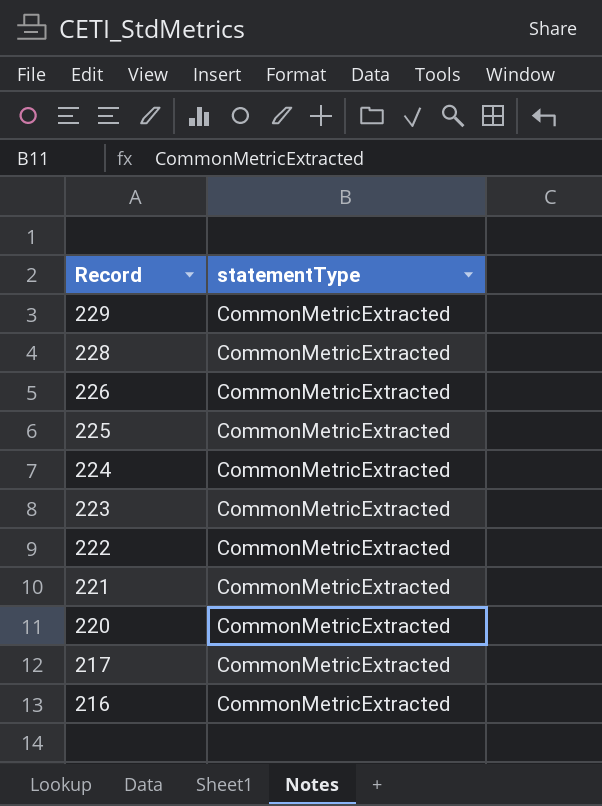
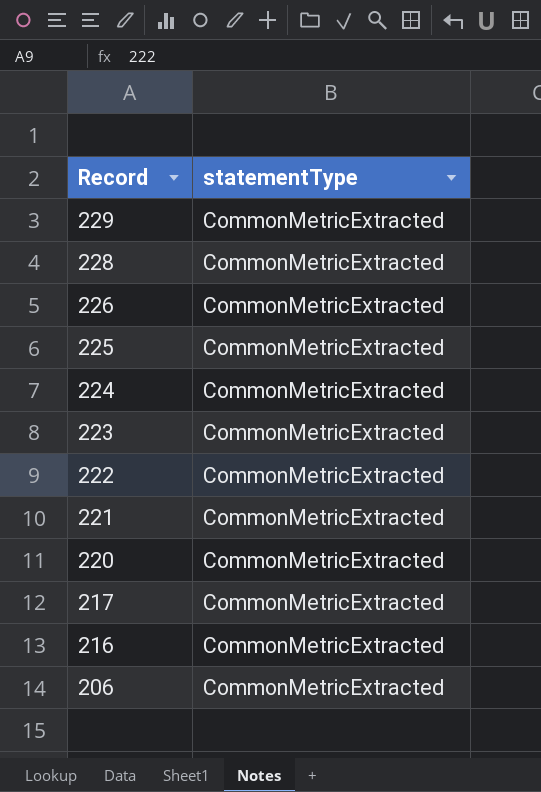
row 206: none -> CommonMetricExtracted

